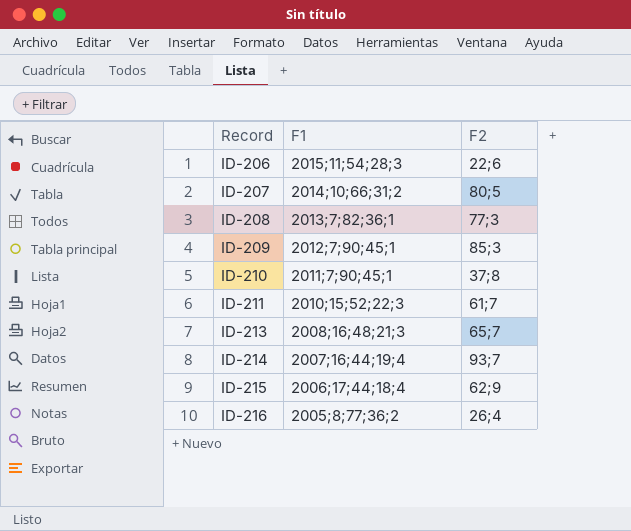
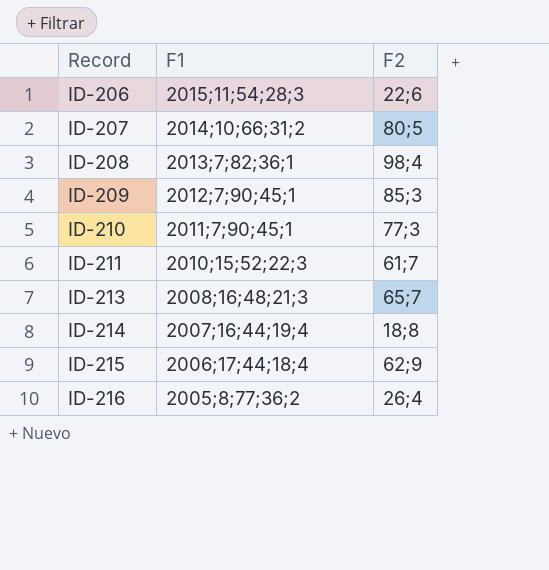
ID-208 | F2: 77;3 -> 98;4
ID-210 | F2: 37;8 -> 77;3
ID-214 | F2: 93;7 -> 18;8

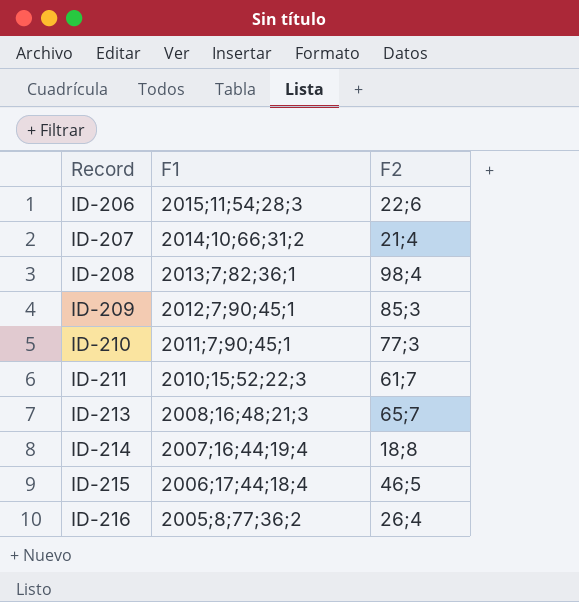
ID-207 | F2: 80;5 -> 21;4
ID-215 | F2: 62;9 -> 46;5

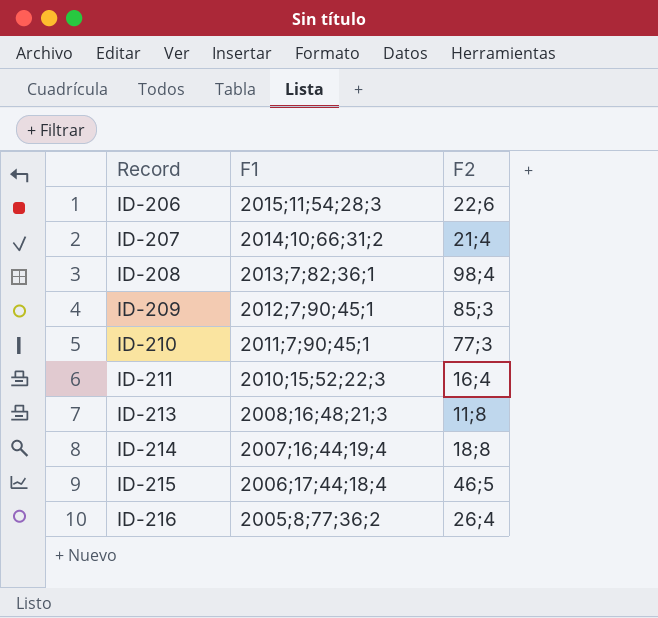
ID-211 | F2: 61;7 -> 16;4
ID-213 | F2: 65;7 -> 11;8

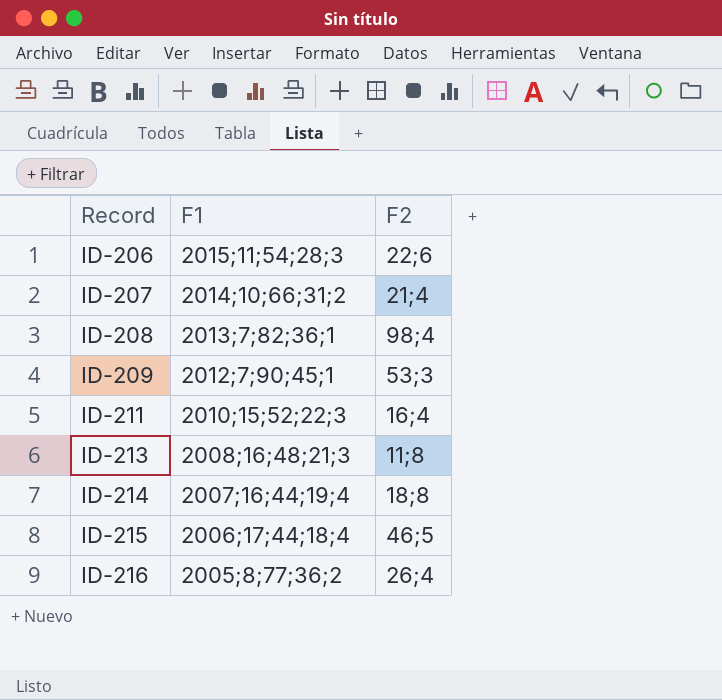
row ID-210: 2011;7;90;45;1 | 77;3 -> none
ID-209 | F2: 85;3 -> 53;3

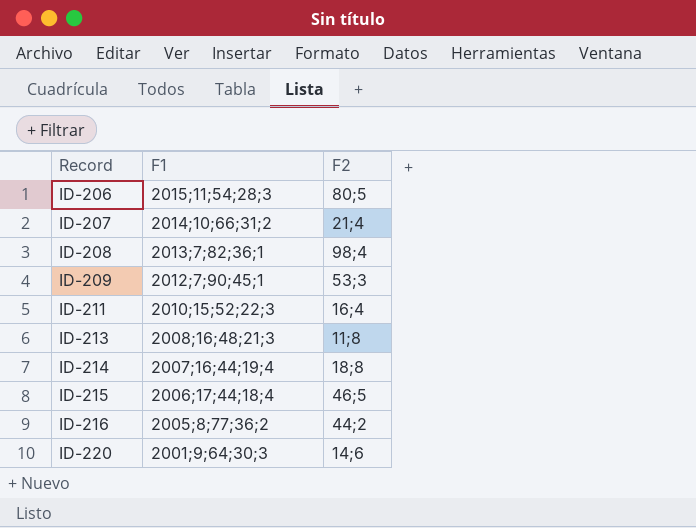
ID-206 | F2: 22;6 -> 80;5
ID-216 | F2: 26;4 -> 44;2
row ID-220: none -> 2001;9;64;30;3 | 14;6

